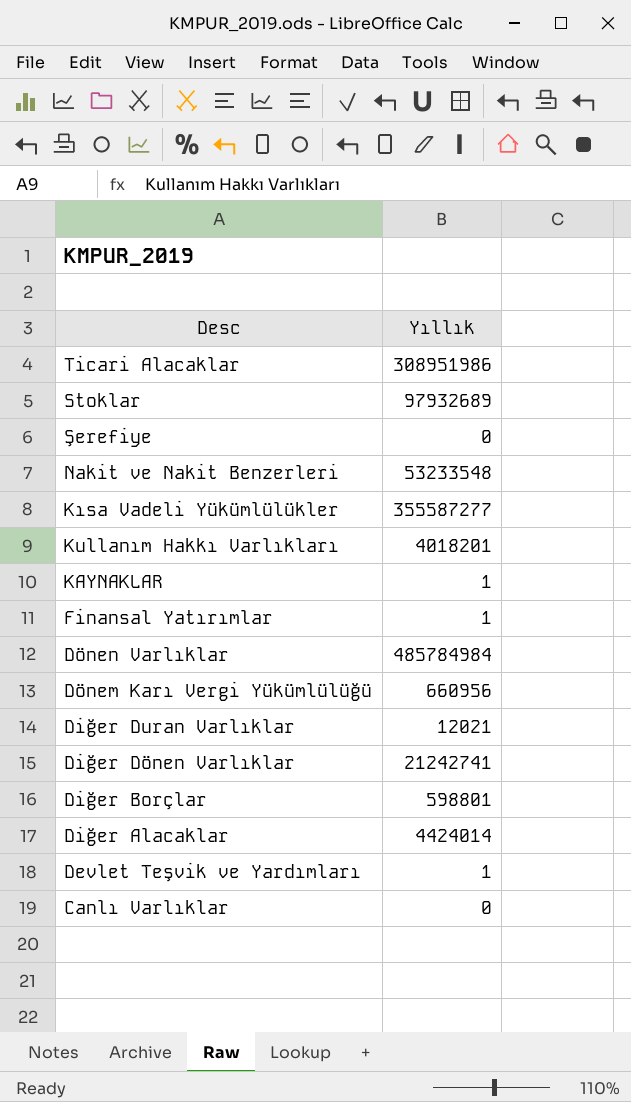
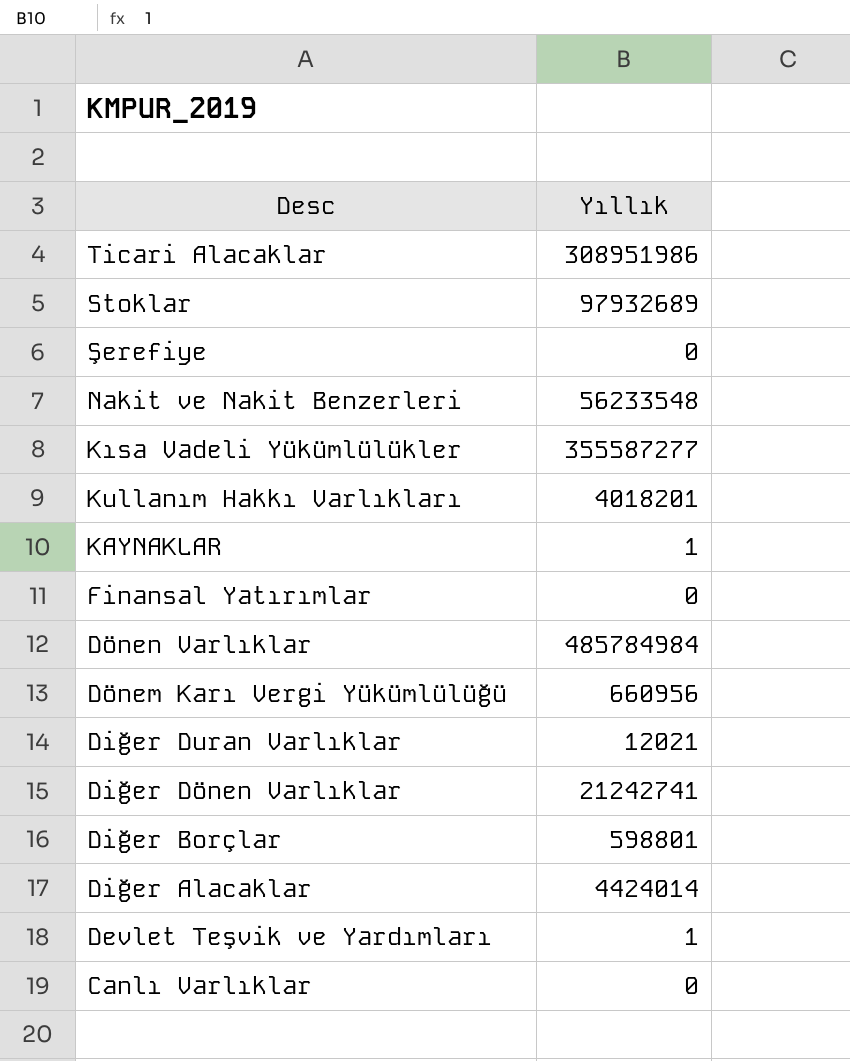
Nakit ve Nakit Benzerleri | Yıllık: 53233548 -> 56233548
Finansal Yatırımlar | Yıllık: 1 -> 0

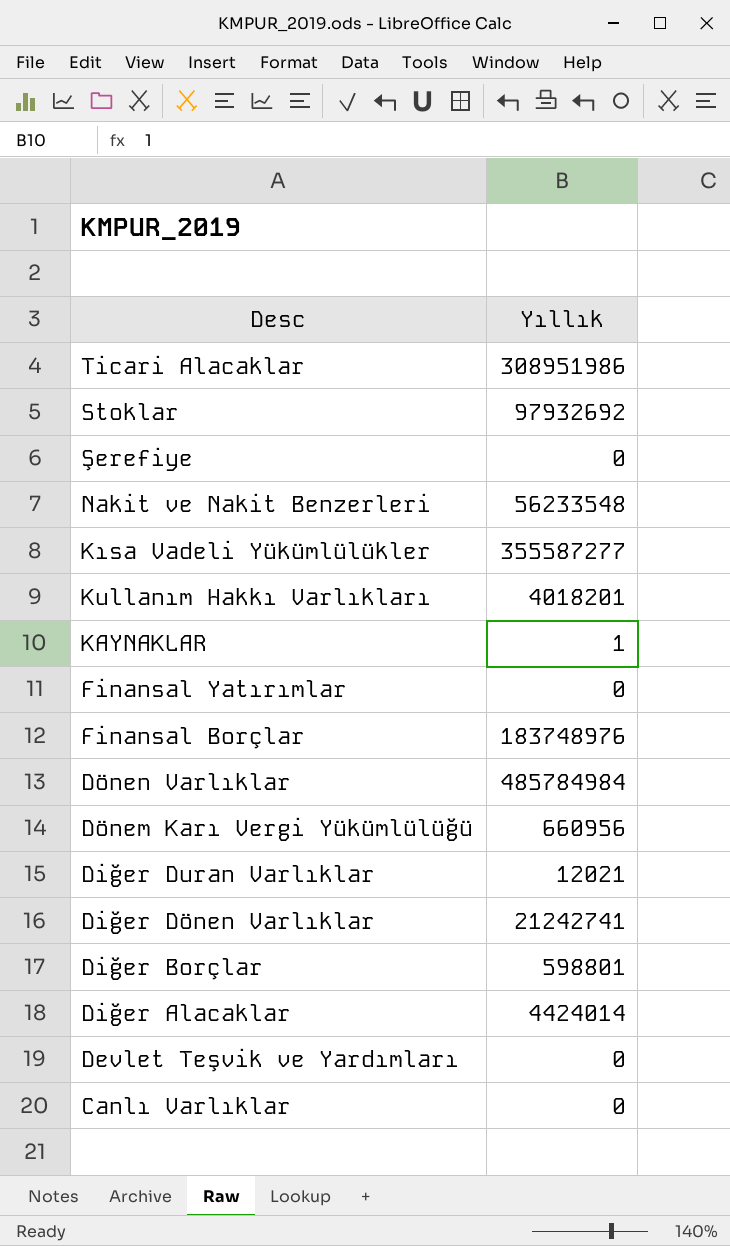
Stoklar | Yıllık: 97932689 -> 97932692
row Finansal Borçlar: none -> 183748976
Devlet Teşvik ve Yardımları | Yıllık: 1 -> 0

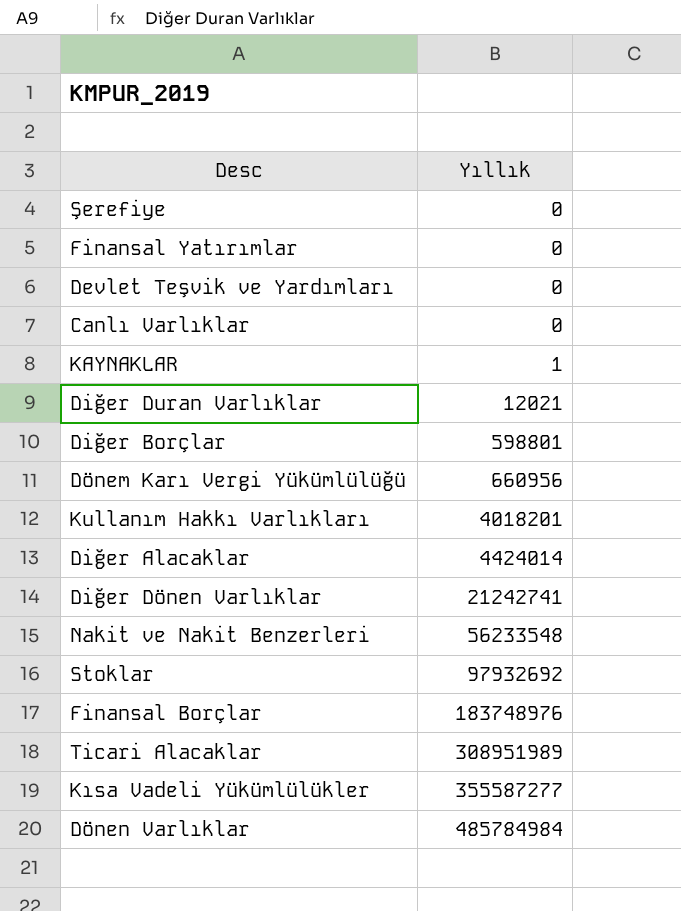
row order: Desc descending -> Yıllık ascending
Ticari Alacaklar | Yıllık: 308951986 -> 308951989

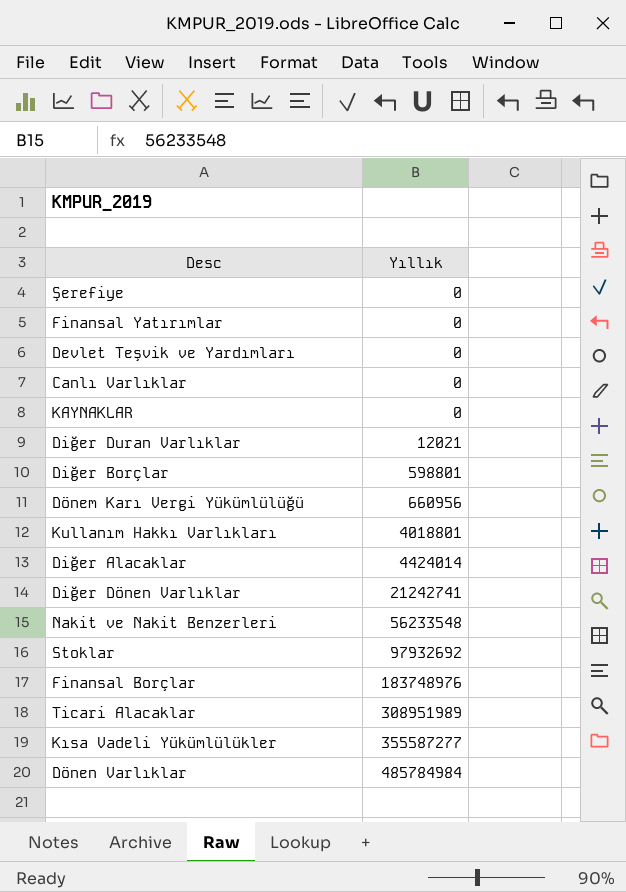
KAYNAKLAR | Yıllık: 1 -> 0
Kullanım Hakkı Varlıkları | Yıllık: 4018201 -> 4018801

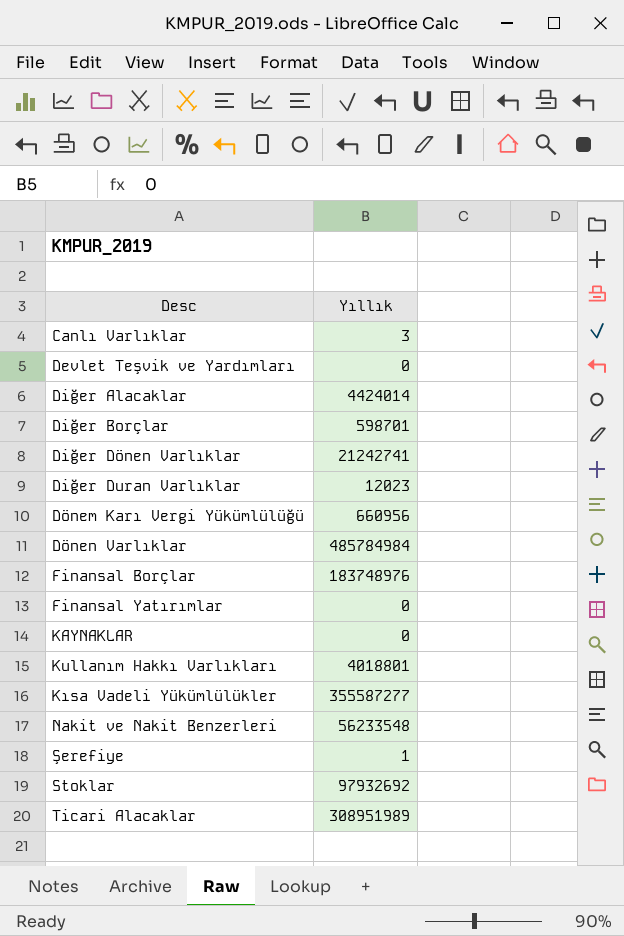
row order: Yıllık ascending -> Desc ascending
Canlı Varlıklar | Yıllık: 0 -> 3
Diğer Borçlar | Yıllık: 598801 -> 598701
Diğer Duran Varlıklar | Yıllık: 12021 -> 12023
Şerefiye | Yıllık: 0 -> 1

